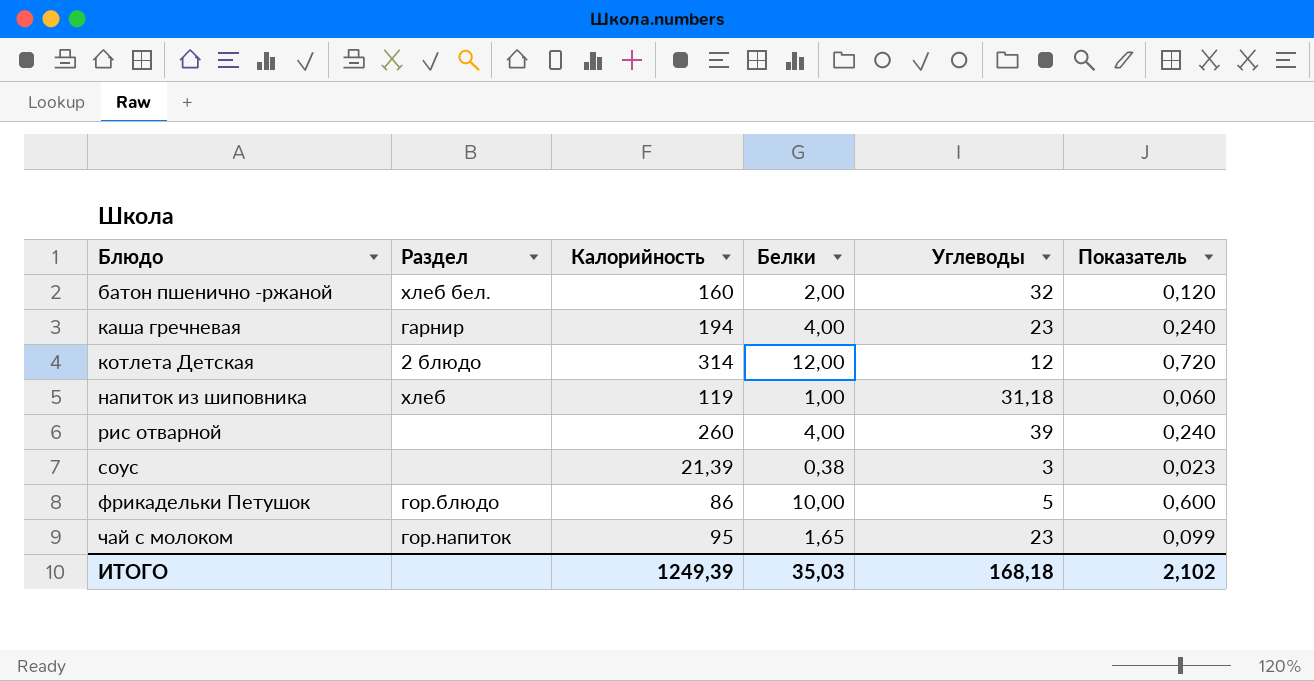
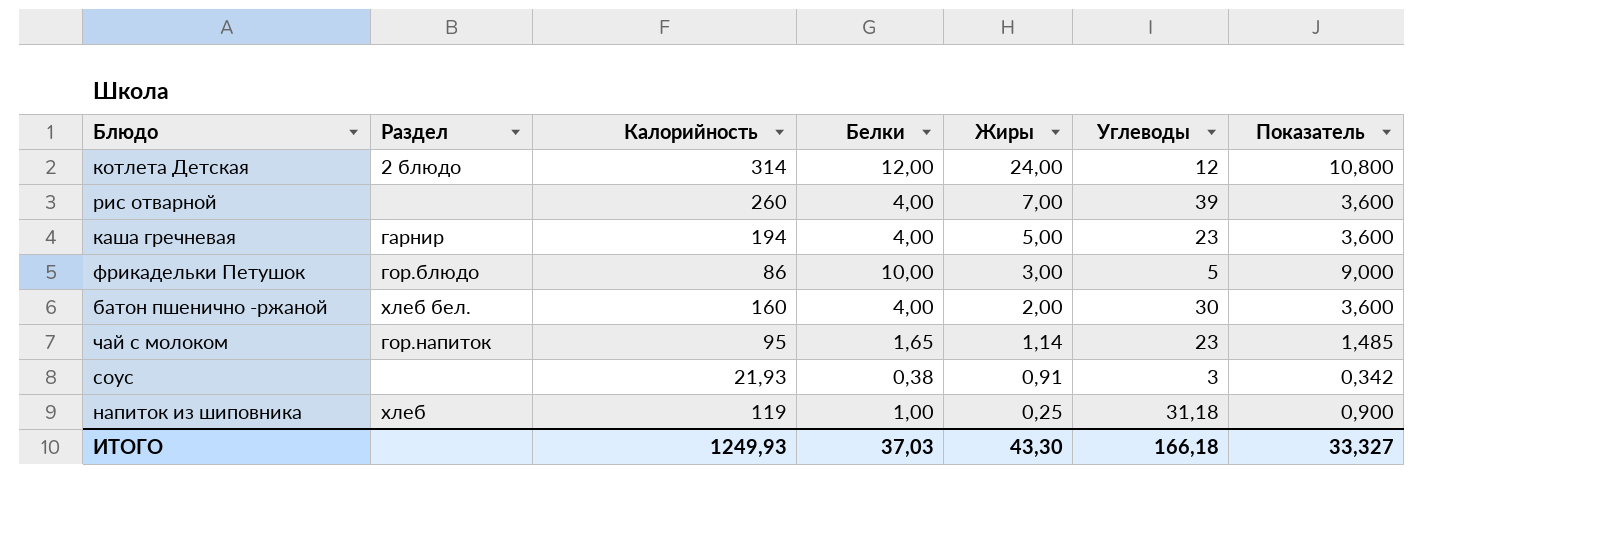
row order: Блюдо ascending -> Жиры descending
column Жиры | position: none -> 5
column Показатель | formula: [Белки] * 0,06 -> [Белки] * 0,9
батон пшенично -ржаной | Белки: 2,00 -> 4,00
батон пшенично -ржаной | Углеводы: 32 -> 30
соус | Калорийность: 21,39 -> 21,93
ИТОГО | Калорийность: 1249,39 -> 1249,93
ИТОГО | Белки: 35,03 -> 37,03
ИТОГО | Углеводы: 168,18 -> 166,18
ИТОГО | Показатель: 2,102 -> 33,327

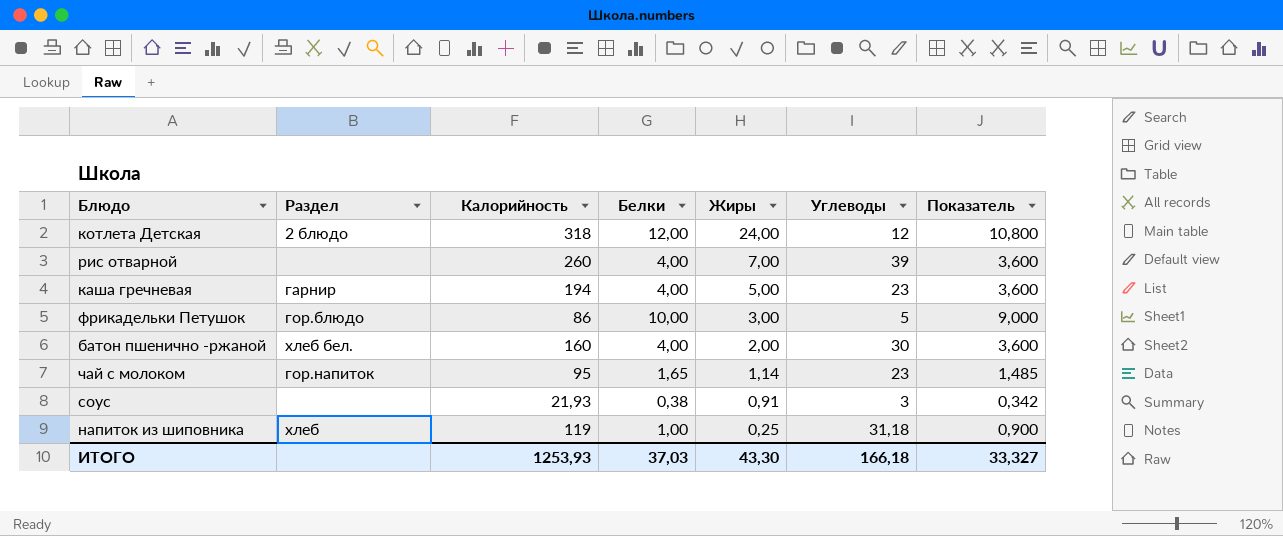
котлета Детская | Калорийность: 314 -> 318
ИТОГО | Калорийность: 1249,93 -> 1253,93

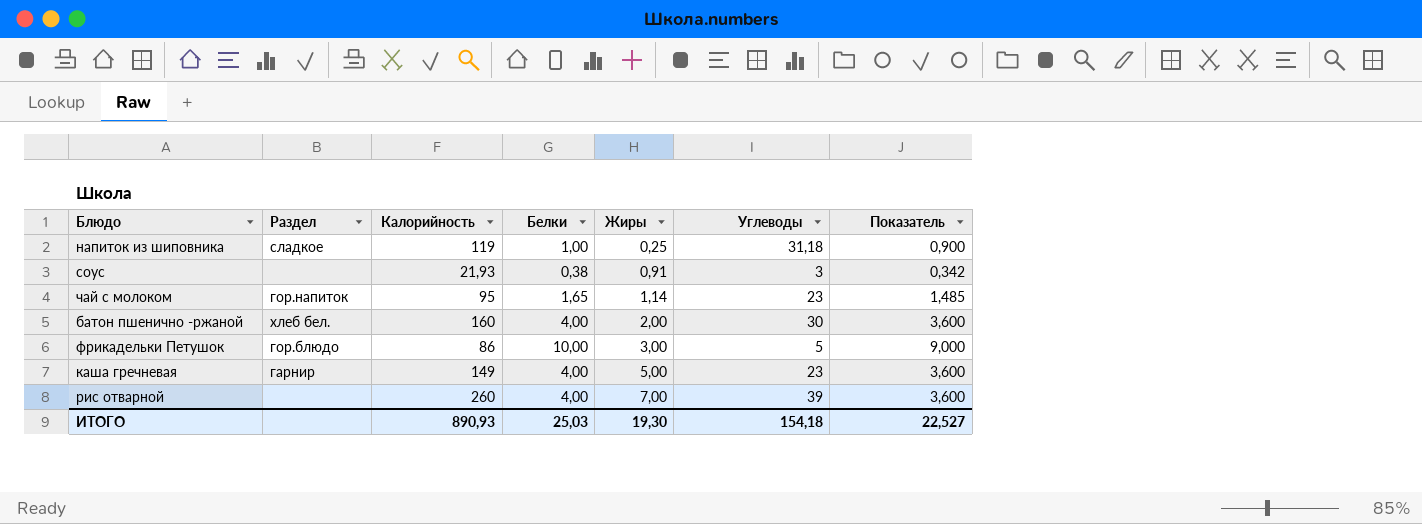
row order: Жиры descending -> Жиры ascending
row котлета Детская: 2 блюдо | 318 | 12,00 | 24,00 | 12 | 10,800 -> none
напиток из шиповника | Раздел: хлеб -> сладкое
каша гречневая | Калорийность: 194 -> 149
ИТОГО | Калорийность: 1253,93 -> 890,93
ИТОГО | Белки: 37,03 -> 25,03
ИТОГО | Жиры: 43,30 -> 19,30
ИТОГО | Углеводы: 166,18 -> 154,18
ИТОГО | Показатель: 33,327 -> 22,527

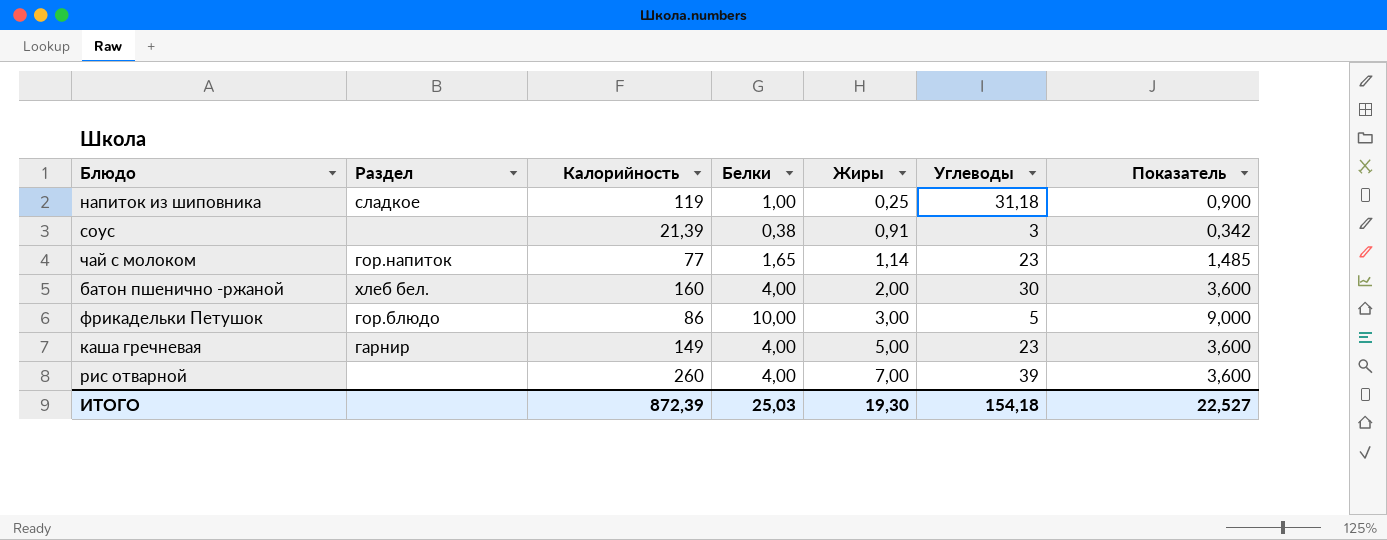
соус | Калорийность: 21,93 -> 21,39
чай с молоком | Калорийность: 95 -> 77
ИТОГО | Калорийность: 890,93 -> 872,39

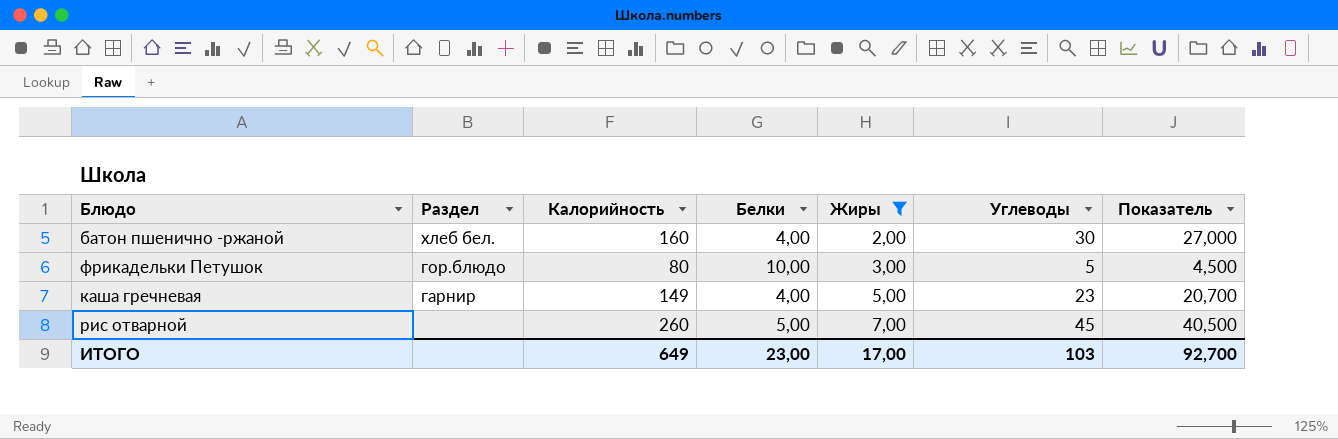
filter: none -> Жиры >= 2,00
column Показатель | formula: [Белки] * 0,9 -> [Углеводы] * 0,9
фрикадельки Петушок | Калорийность: 86 -> 80
рис отварной | Белки: 4,00 -> 5,00
рис отварной | Углеводы: 39 -> 45
ИТОГО | Калорийность: 872,39 -> 649
ИТОГО | Белки: 25,03 -> 23,00
ИТОГО | Жиры: 19,30 -> 17,00
ИТОГО | Углеводы: 154,18 -> 103
ИТОГО | Показатель: 22,527 -> 92,700

